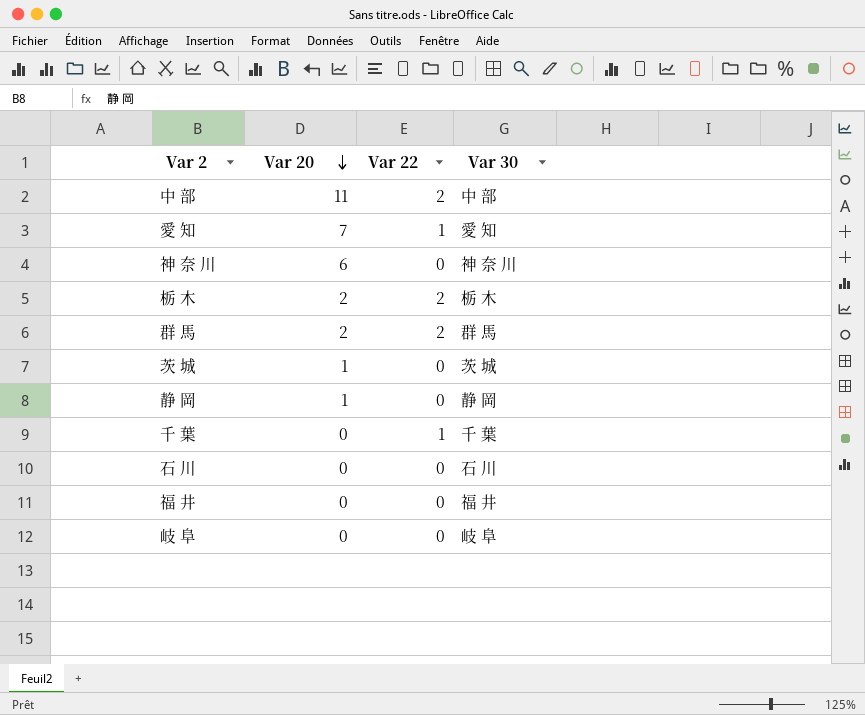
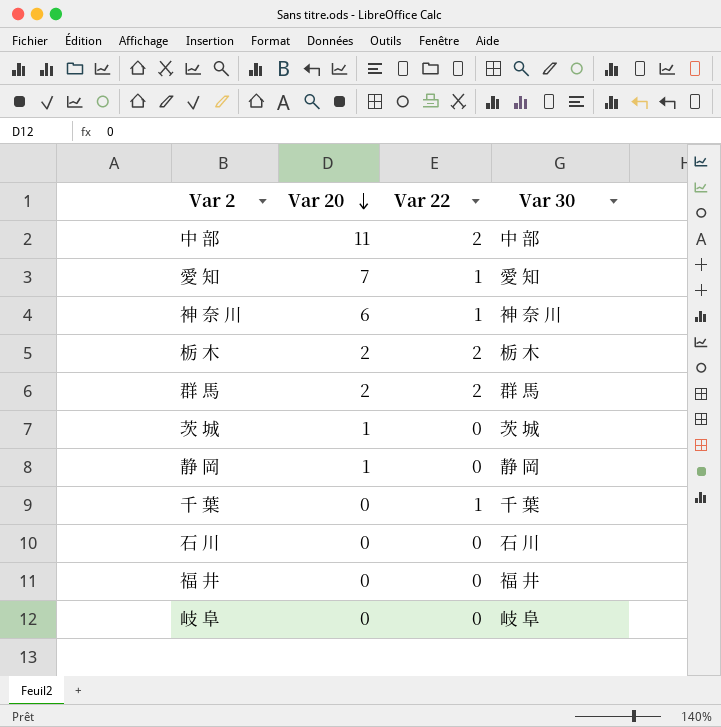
神 奈 川 | Var 22: 0 -> 1

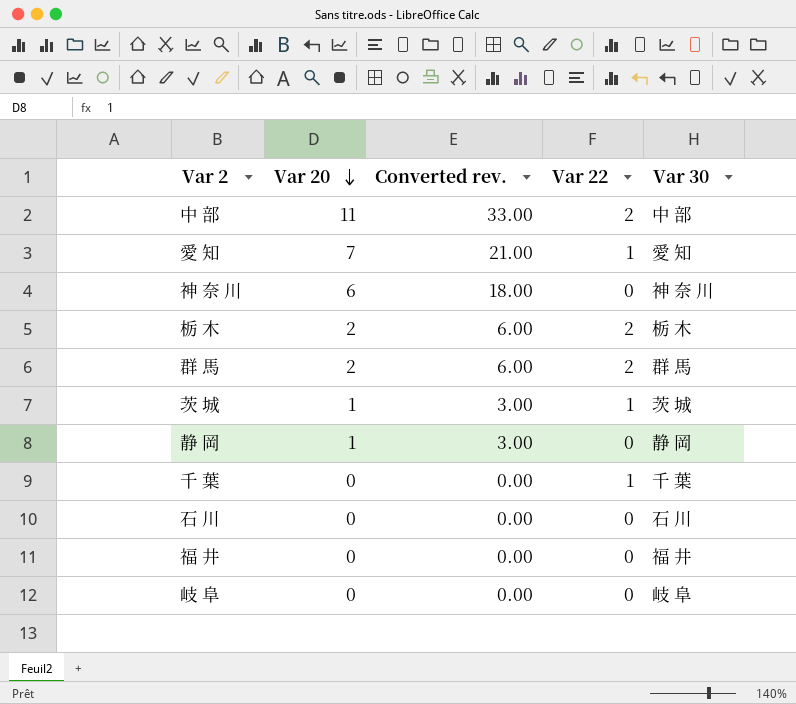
column Converted rev. | formula: none -> [Var 20] * 3
神 奈 川 | Var 22: 1 -> 0
茨 城 | Var 22: 0 -> 1

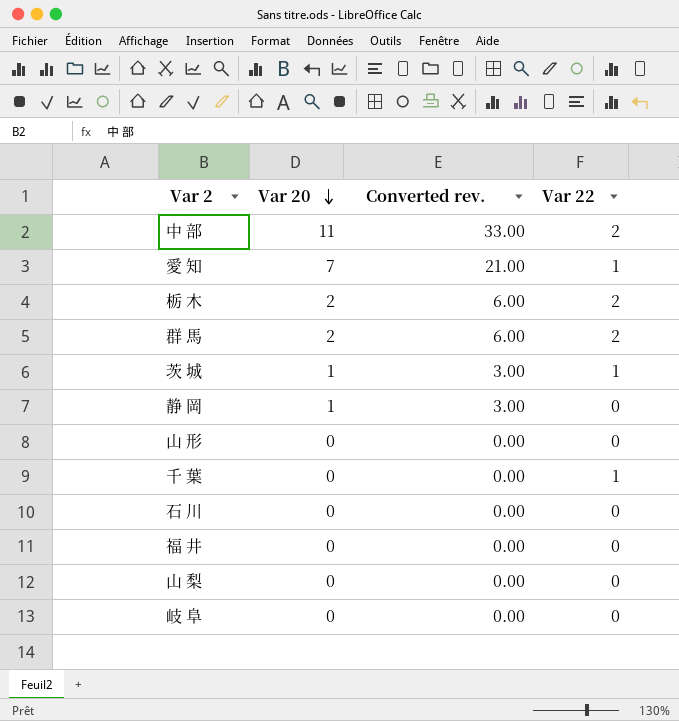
column Var 30 | position: 5 -> none
row 神 奈 川: 6 | 18.00 | 0 | 神 奈 川 -> none
row 山 形: none -> 0 | 0.00 | 0
row 山 梨: none -> 0 | 0.00 | 0

